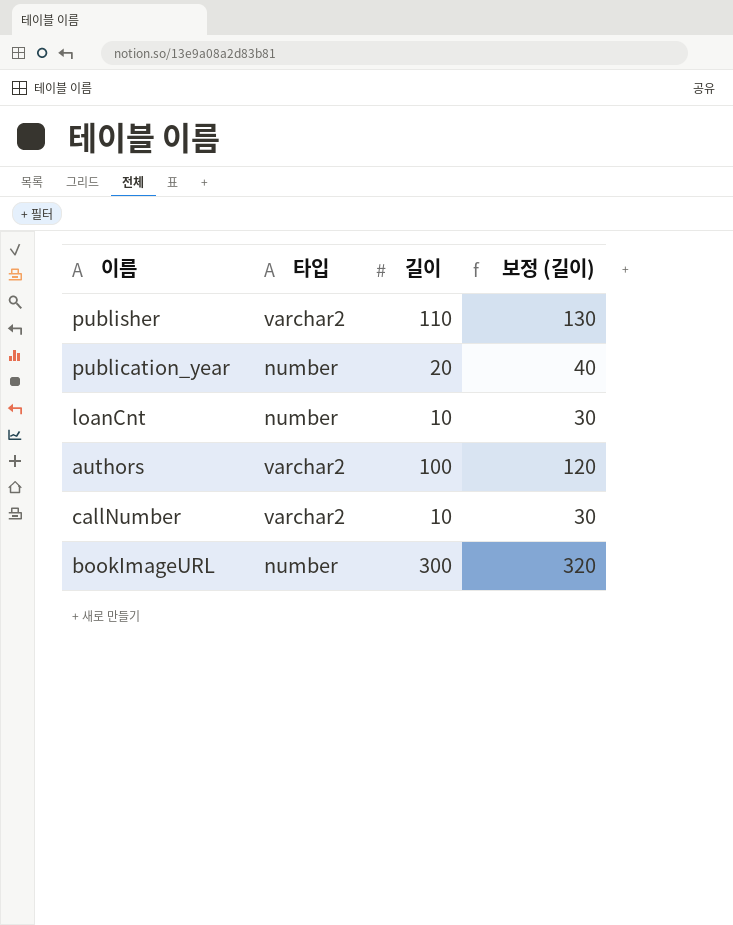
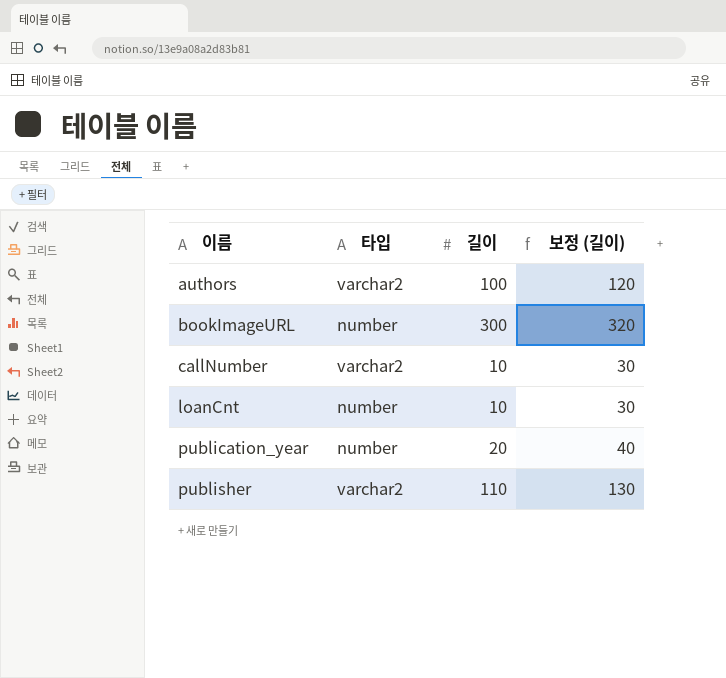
row order: none -> 이름 ascending

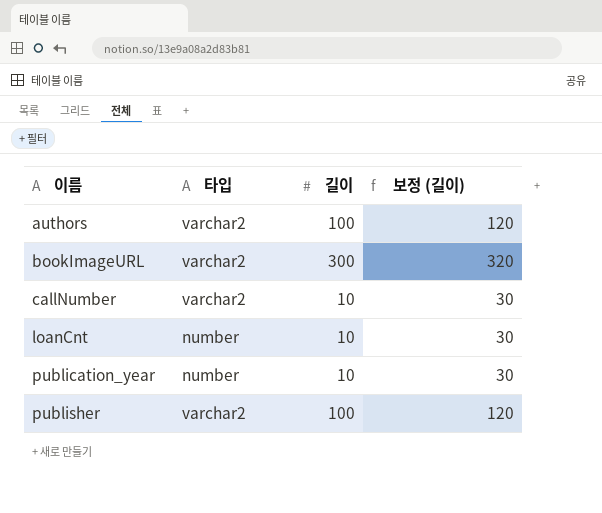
bookImageURL | 타입: number -> varchar2
publication_year | 길이: 20 -> 10
publication_year | 보정 (길이): 40 -> 30
publisher | 길이: 110 -> 100
publisher | 보정 (길이): 130 -> 120

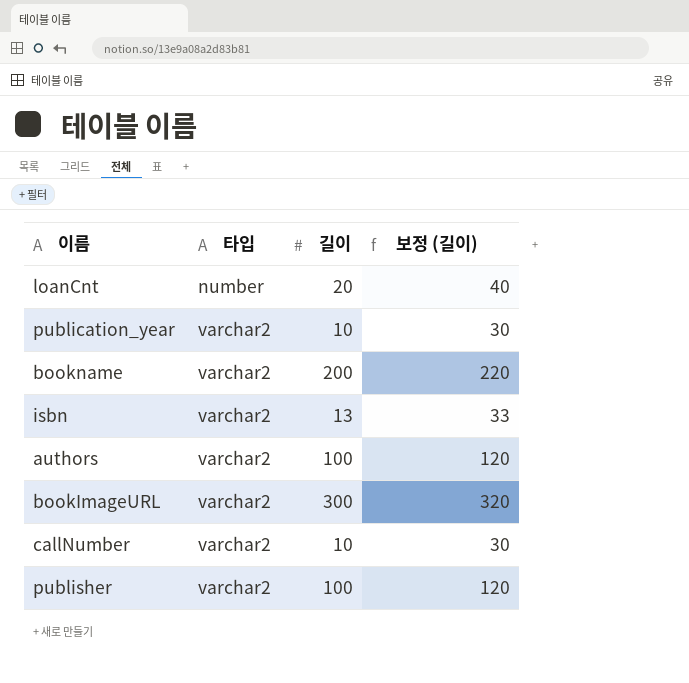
row order: 이름 ascending -> 타입 ascending
loanCnt | 길이: 10 -> 20
loanCnt | 보정 (길이): 30 -> 40
publication_year | 타입: number -> varchar2
row bookname: none -> varchar2 | 200 | 220
row isbn: none -> varchar2 | 13 | 33

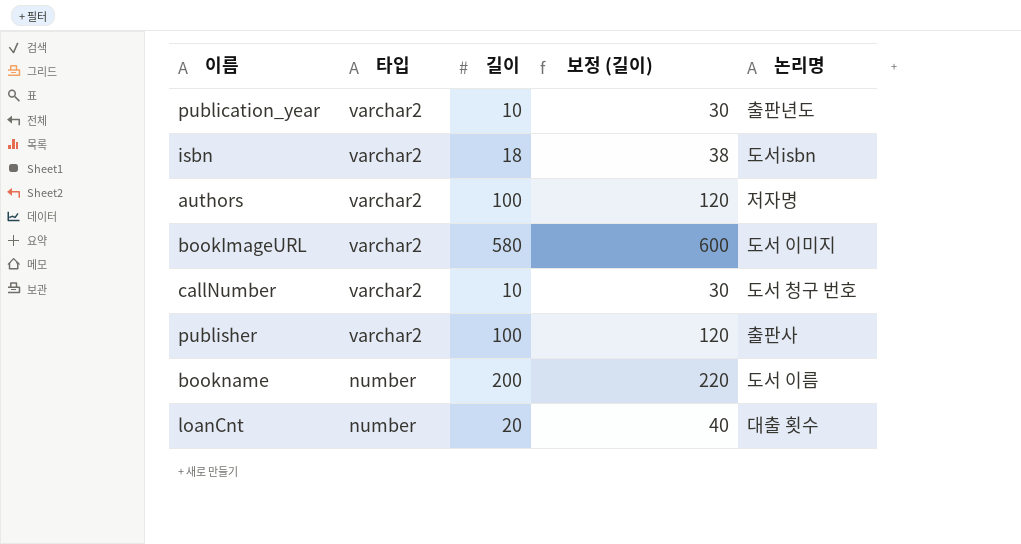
row order: 타입 ascending -> 타입 descending
column 논리명 | position: none -> 5
isbn | 길이: 13 -> 18
isbn | 보정 (길이): 33 -> 38
bookImageURL | 길이: 300 -> 580
bookImageURL | 보정 (길이): 320 -> 600
bookname | 타입: varchar2 -> number

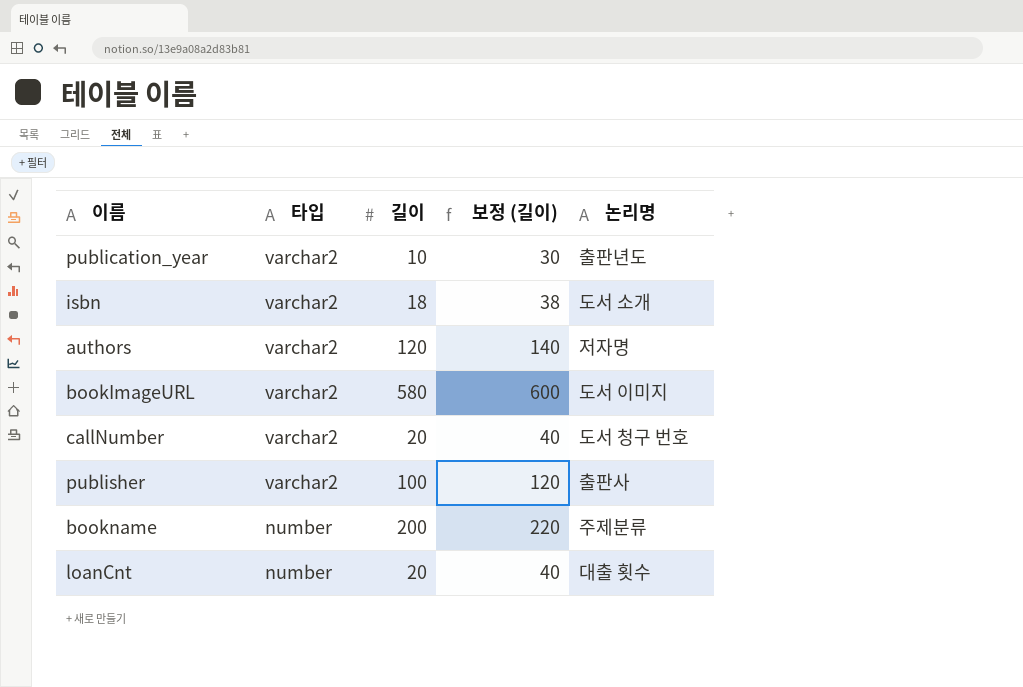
isbn | 논리명: 도서isbn -> 도서 소개
authors | 길이: 100 -> 120
authors | 보정 (길이): 120 -> 140
callNumber | 길이: 10 -> 20
callNumber | 보정 (길이): 30 -> 40
bookname | 논리명: 도서 이름 -> 주제분류

